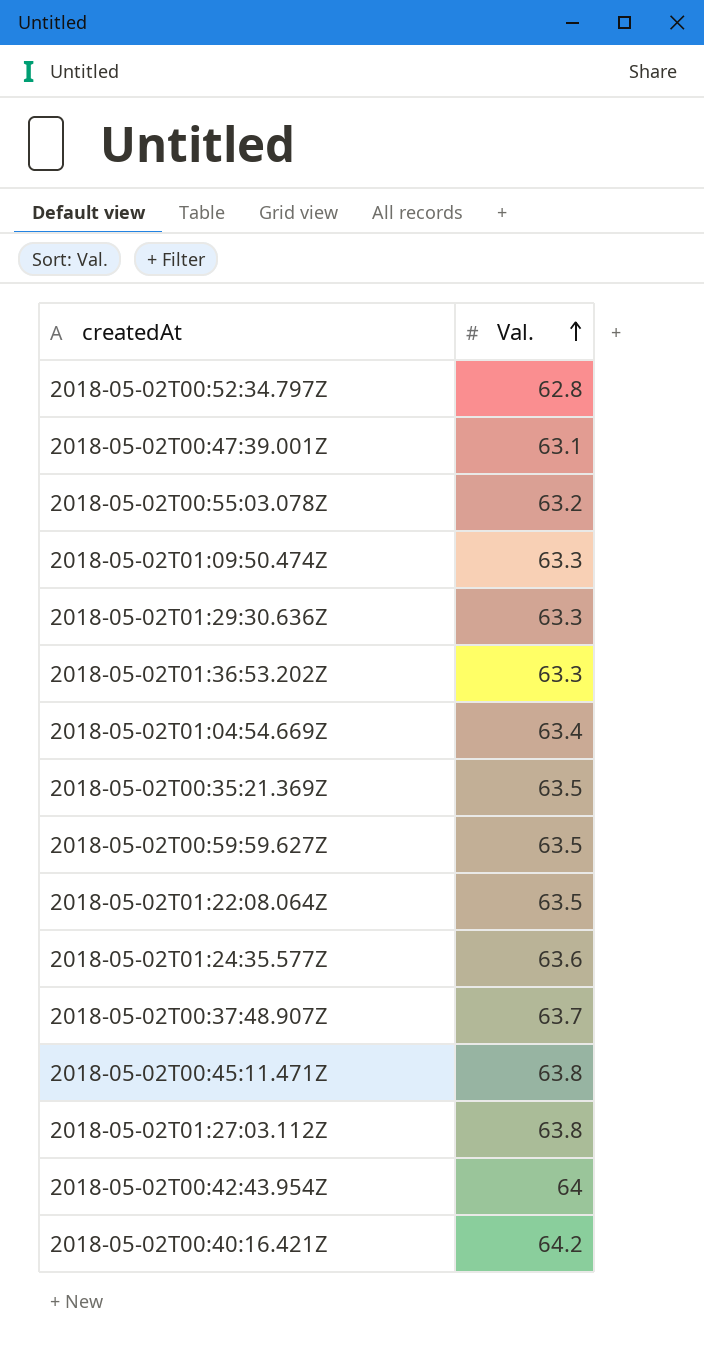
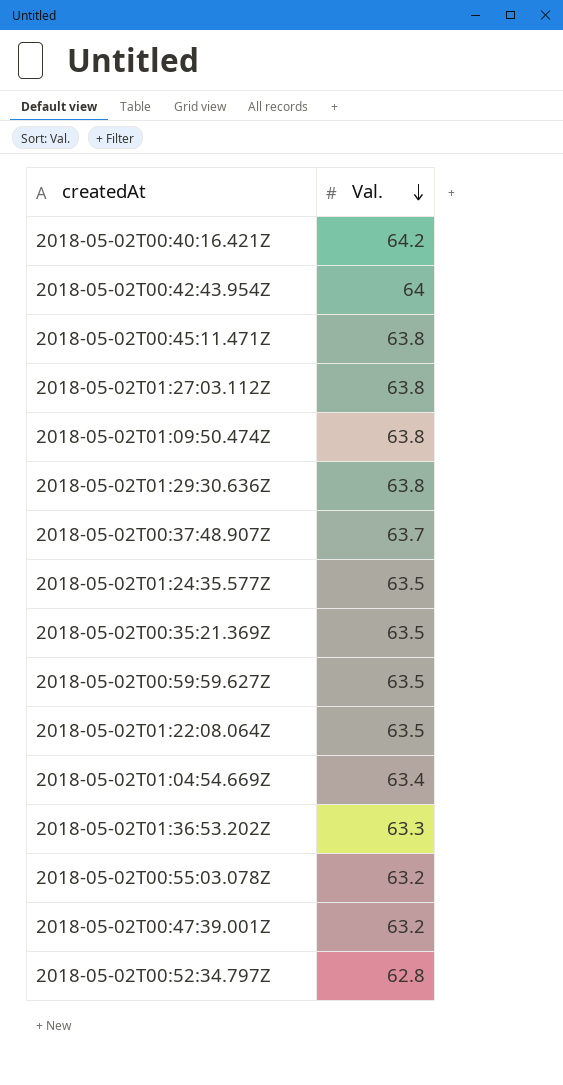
row order: Val. ascending -> Val. descending
2018-05-02T01:09:50.474Z | Val.: 63.3 -> 63.8
2018-05-02T01:29:30.636Z | Val.: 63.3 -> 63.8
2018-05-02T01:24:35.577Z | Val.: 63.6 -> 63.5
2018-05-02T00:47:39.001Z | Val.: 63.1 -> 63.2

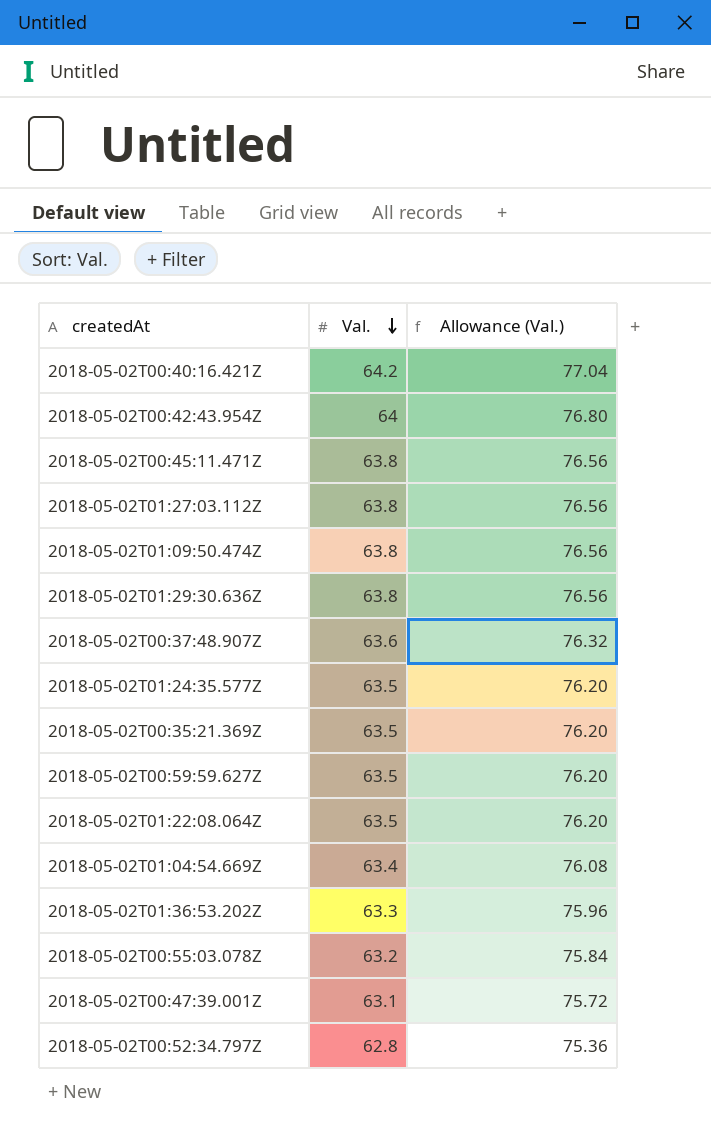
column Allowance (Val.) | formula: none -> [Val.] * 1.2
2018-05-02T00:37:48.907Z | Val.: 63.7 -> 63.6
2018-05-02T00:47:39.001Z | Val.: 63.2 -> 63.1

